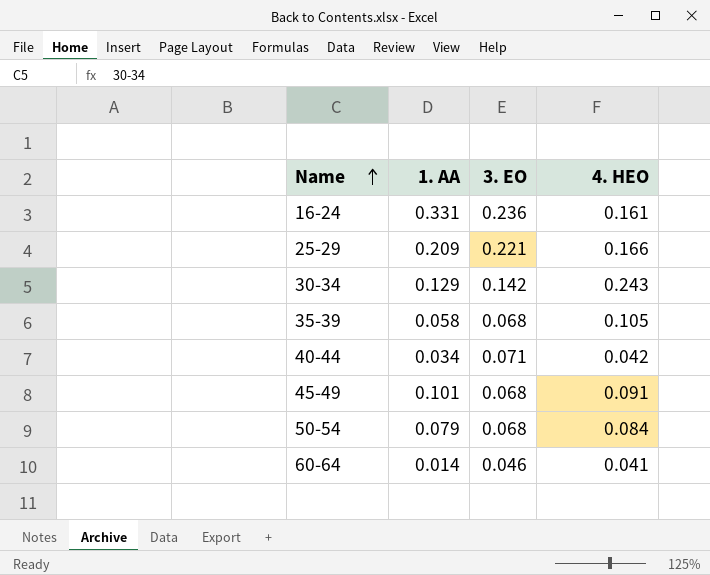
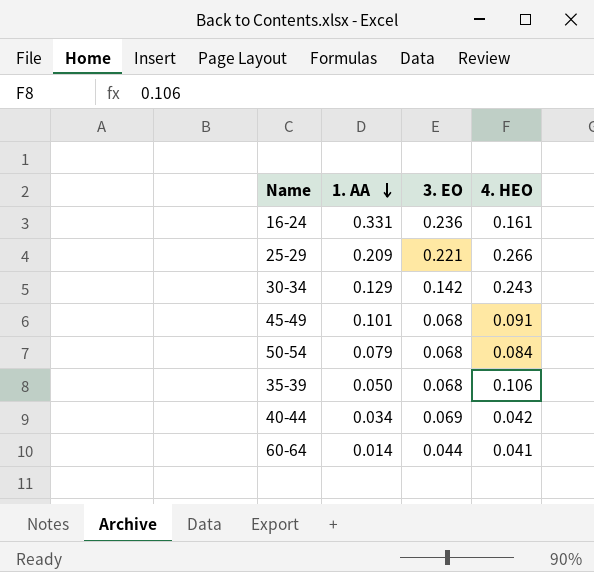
row order: Name ascending -> 1. AA descending
25-29 | 4. HEO: 0.166 -> 0.266
35-39 | 1. AA: 0.058 -> 0.050
35-39 | 4. HEO: 0.105 -> 0.106
40-44 | 3. EO: 0.071 -> 0.069
60-64 | 3. EO: 0.046 -> 0.044

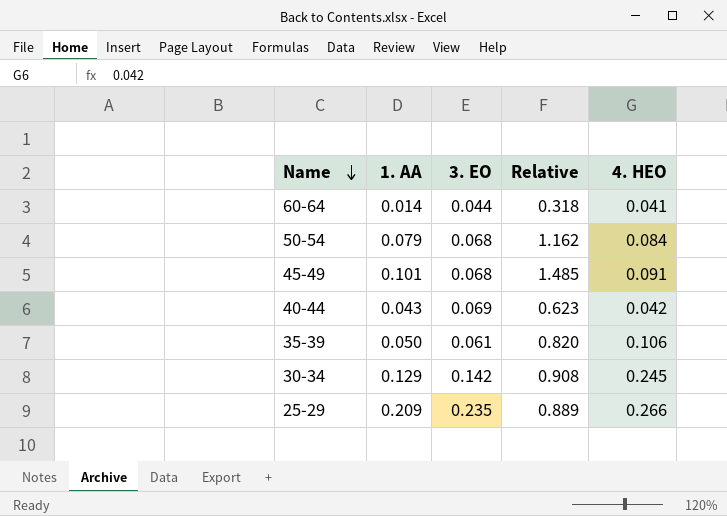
row order: 1. AA descending -> Name descending
column Relative | formula: none -> [1. AA] / [3. EO]
row 16-24: 0.331 | 0.236 | 0.161 -> none
40-44 | 1. AA: 0.034 -> 0.043
35-39 | 3. EO: 0.068 -> 0.061
30-34 | 4. HEO: 0.243 -> 0.245
25-29 | 3. EO: 0.221 -> 0.235

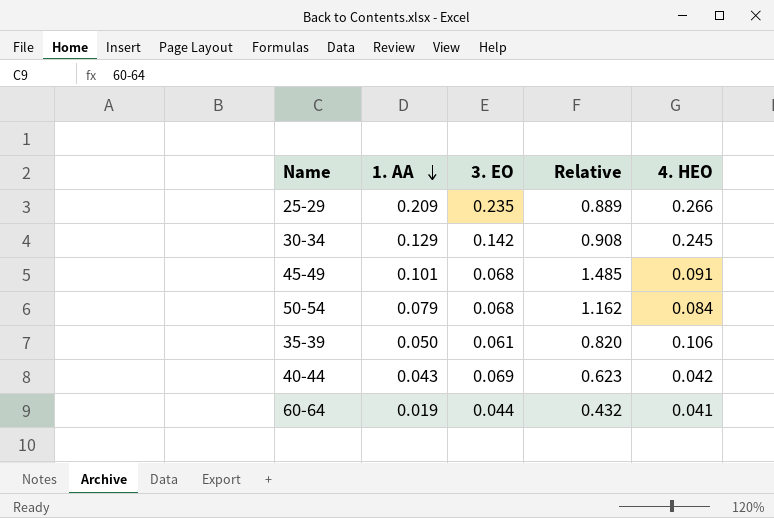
row order: Name descending -> 1. AA descending
60-64 | 1. AA: 0.014 -> 0.019
60-64 | Relative: 0.318 -> 0.432

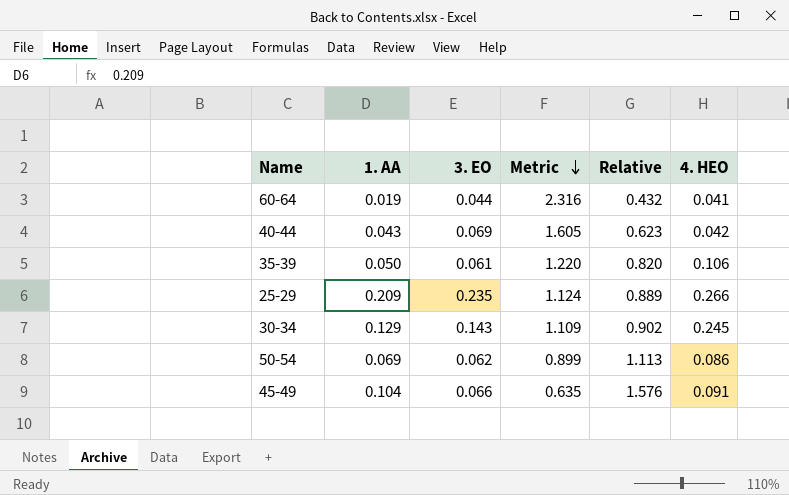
row order: 1. AA descending -> Metric descending
column Metric | formula: none -> [3. EO] / [1. AA]
30-34 | 3. EO: 0.142 -> 0.143
30-34 | Relative: 0.908 -> 0.902
50-54 | 1. AA: 0.079 -> 0.069
50-54 | 3. EO: 0.068 -> 0.062
50-54 | Relative: 1.162 -> 1.113
50-54 | 4. HEO: 0.084 -> 0.086
45-49 | 1. AA: 0.101 -> 0.104
45-49 | 3. EO: 0.068 -> 0.066
45-49 | Relative: 1.485 -> 1.576

